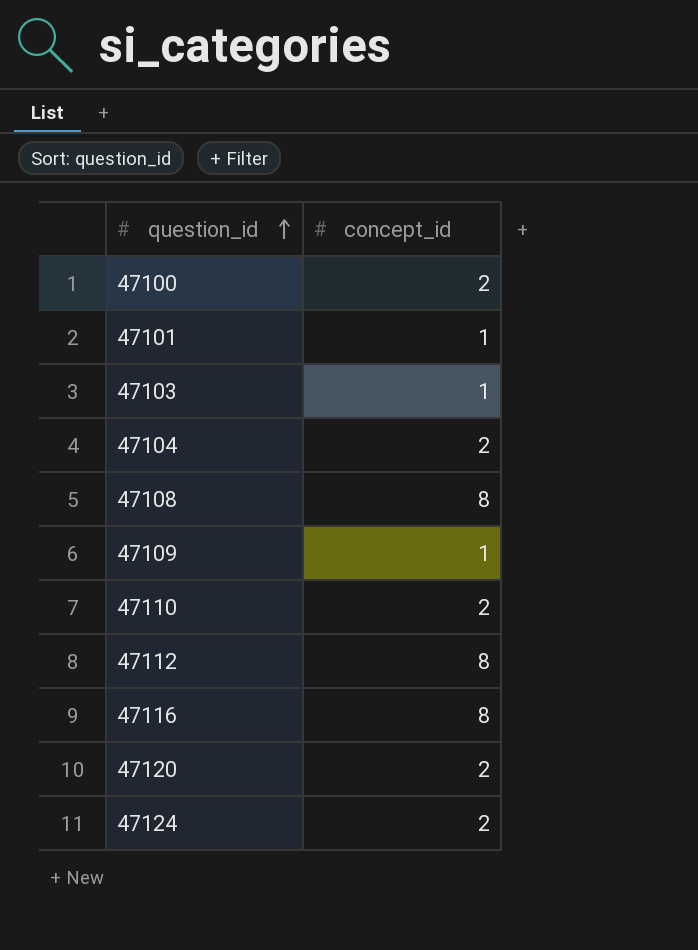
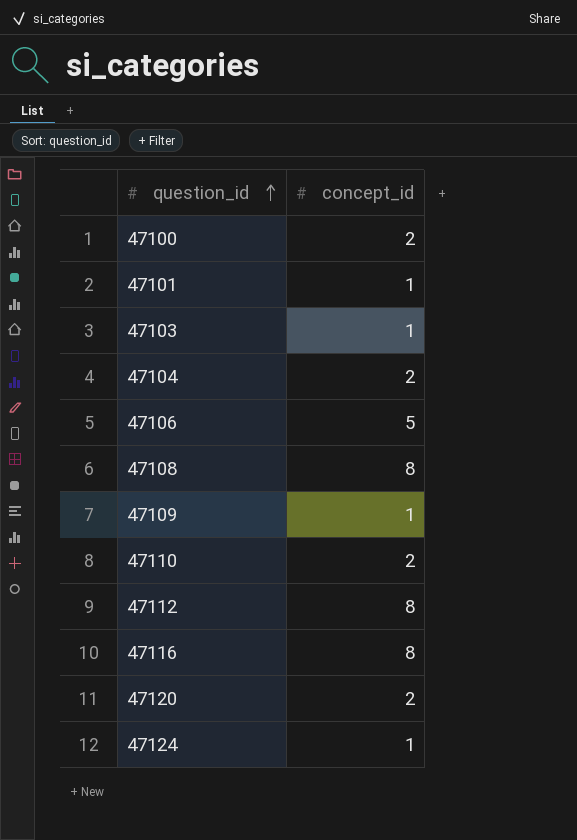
row 47106: none -> 5
47124 | concept_id: 2 -> 1

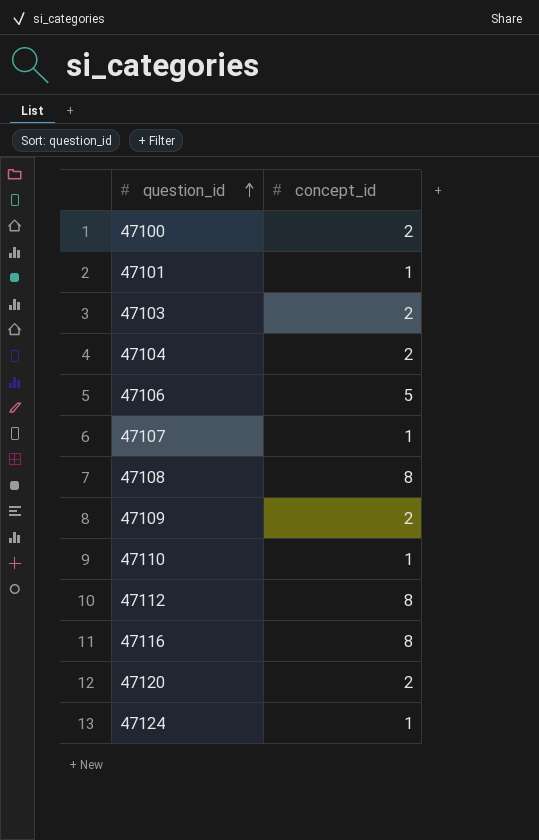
47103 | concept_id: 1 -> 2
row 47107: none -> 1
47109 | concept_id: 1 -> 2
47110 | concept_id: 2 -> 1

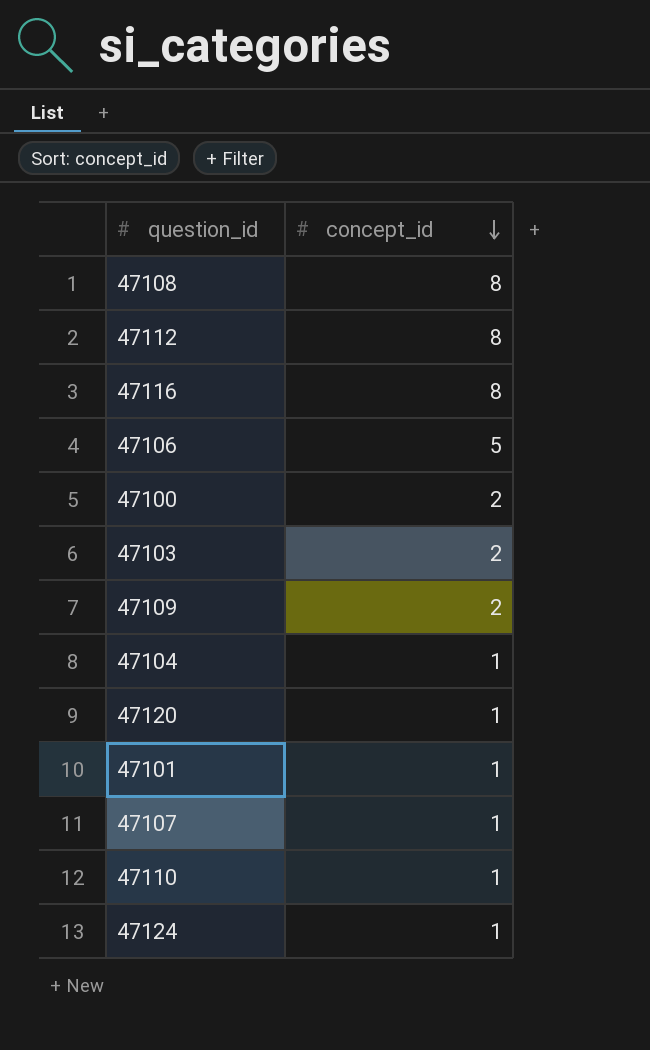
row order: question_id ascending -> concept_id descending
47104 | concept_id: 2 -> 1
47120 | concept_id: 2 -> 1

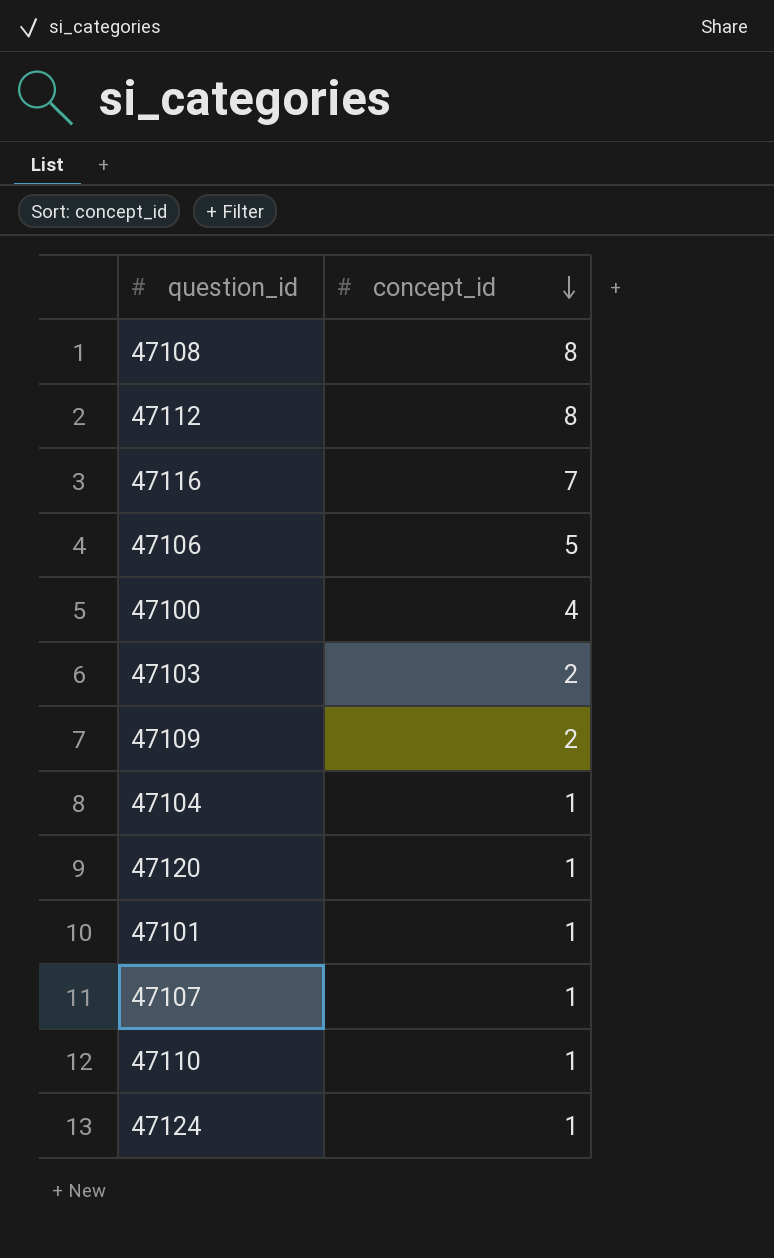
47116 | concept_id: 8 -> 7
47100 | concept_id: 2 -> 4

